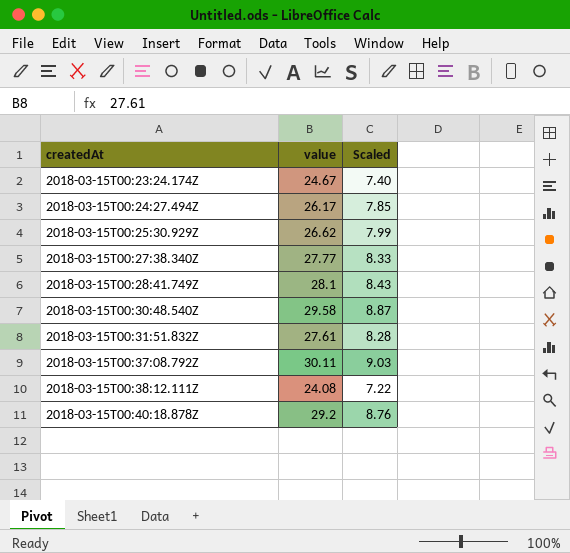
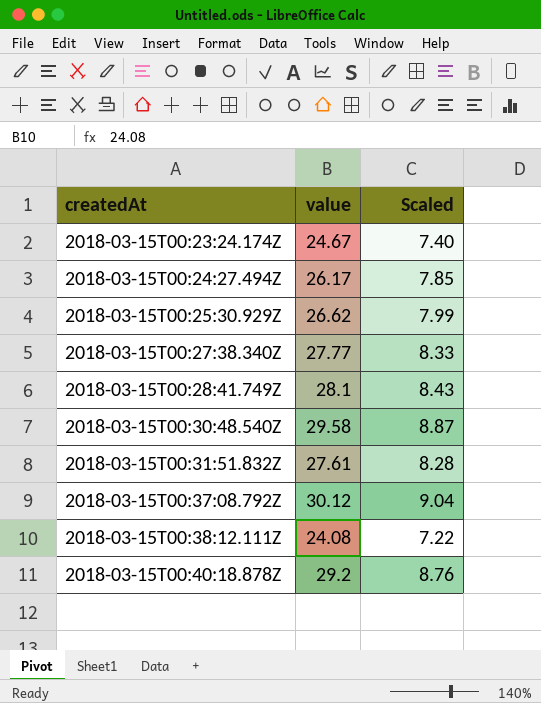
2018-03-15T00:37:08.792Z | value: 30.11 -> 30.12
2018-03-15T00:37:08.792Z | Scaled: 9.03 -> 9.04

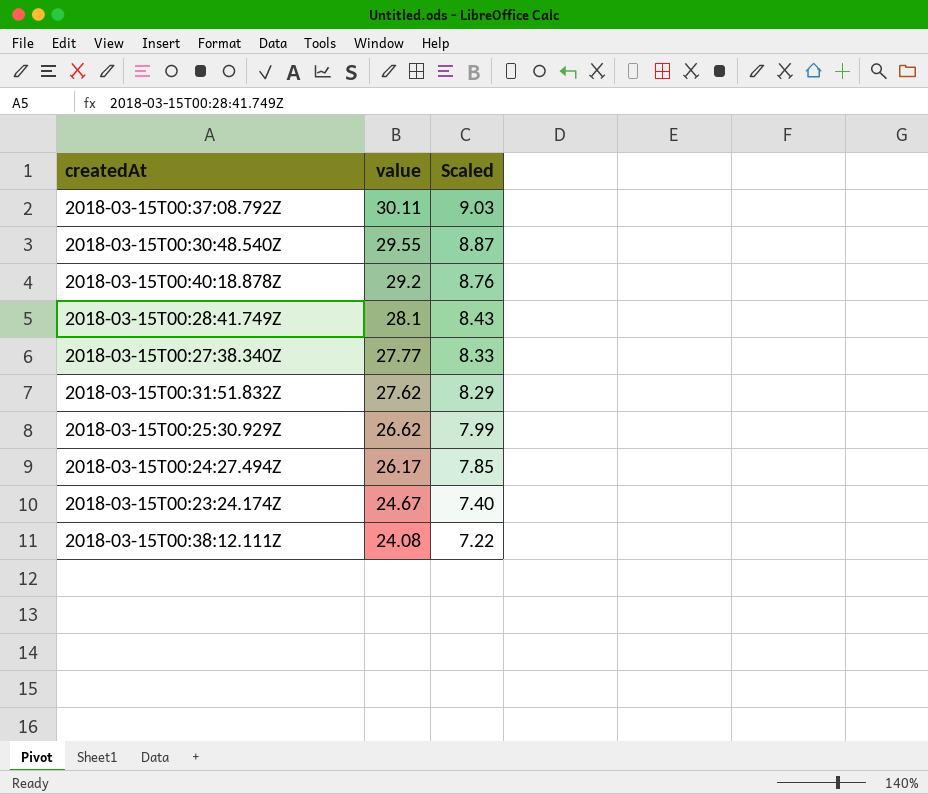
row order: createdAt ascending -> value descending
2018-03-15T00:37:08.792Z | value: 30.12 -> 30.11
2018-03-15T00:37:08.792Z | Scaled: 9.04 -> 9.03
2018-03-15T00:30:48.540Z | value: 29.58 -> 29.55
2018-03-15T00:31:51.832Z | value: 27.61 -> 27.62
2018-03-15T00:31:51.832Z | Scaled: 8.28 -> 8.29

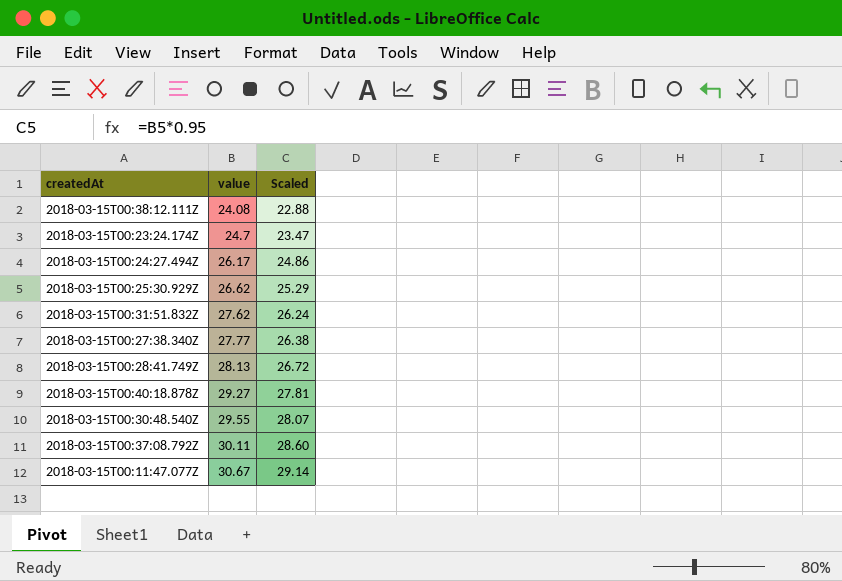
row order: value descending -> value ascending
column Scaled | formula: [value] * 0.3 -> [value] * 0.95
2018-03-15T00:23:24.174Z | value: 24.67 -> 24.7
2018-03-15T00:28:41.749Z | value: 28.1 -> 28.13
2018-03-15T00:40:18.878Z | value: 29.2 -> 29.27
row 2018-03-15T00:11:47.077Z: none -> 30.67 | 29.14

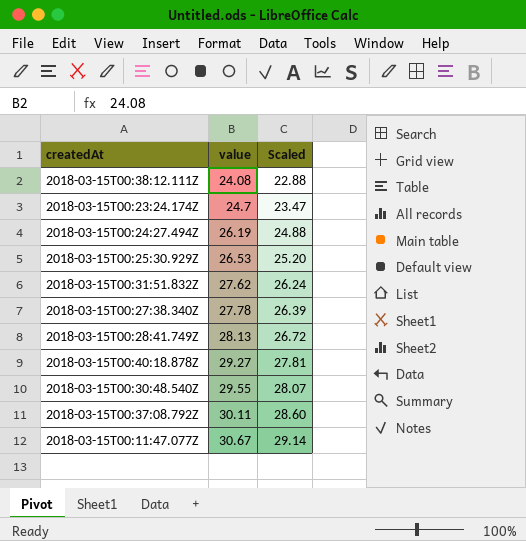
2018-03-15T00:24:27.494Z | value: 26.17 -> 26.19
2018-03-15T00:24:27.494Z | Scaled: 24.86 -> 24.88
2018-03-15T00:25:30.929Z | value: 26.62 -> 26.53
2018-03-15T00:25:30.929Z | Scaled: 25.29 -> 25.20
2018-03-15T00:27:38.340Z | value: 27.77 -> 27.78
2018-03-15T00:27:38.340Z | Scaled: 26.38 -> 26.39

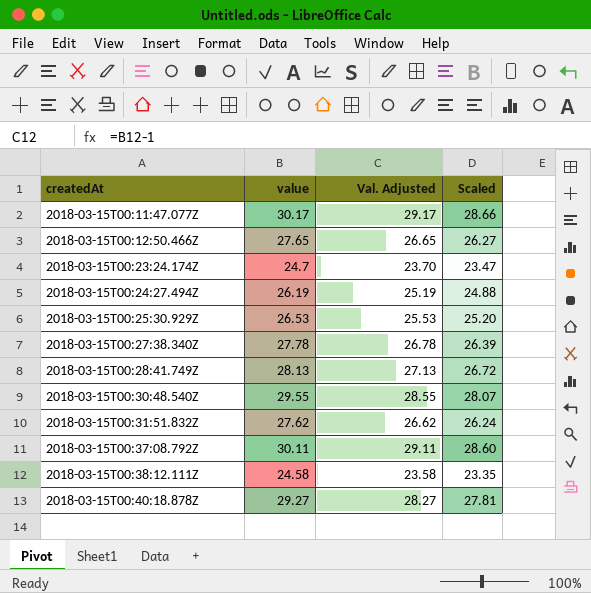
row order: value ascending -> createdAt ascending
column Val. Adjusted | formula: none -> [value] - 1
2018-03-15T00:11:47.077Z | value: 30.67 -> 30.17
2018-03-15T00:11:47.077Z | Scaled: 29.14 -> 28.66
row 2018-03-15T00:12:50.466Z: none -> 27.65 | 26.65 | 26.27
2018-03-15T00:38:12.111Z | value: 24.08 -> 24.58
2018-03-15T00:38:12.111Z | Scaled: 22.88 -> 23.35

